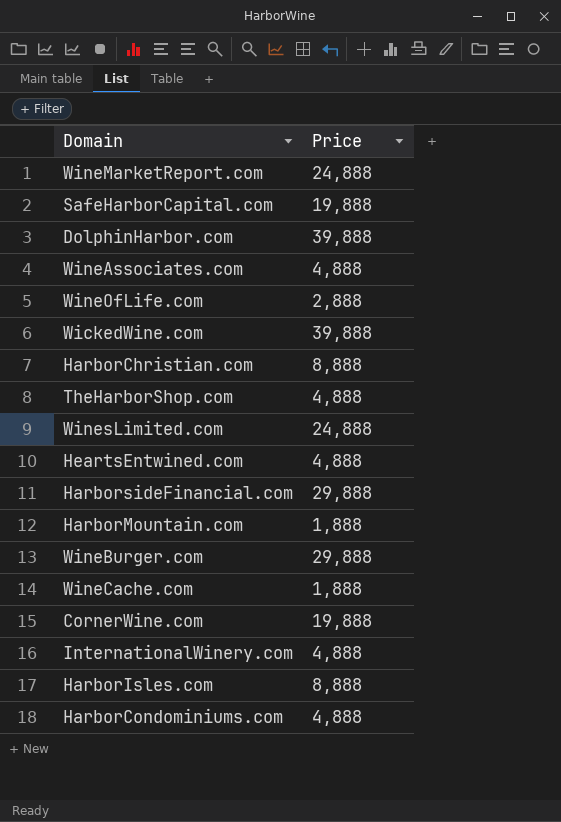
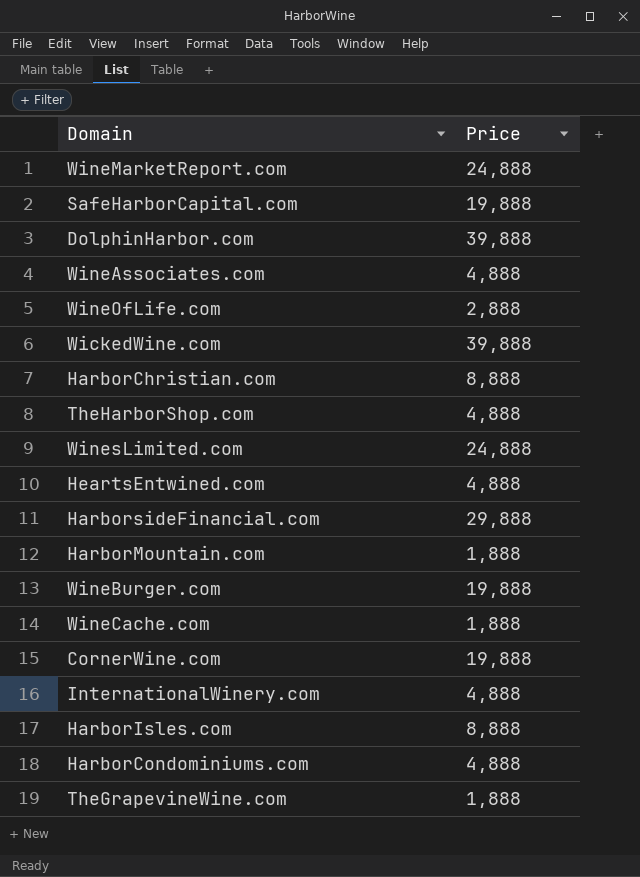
WineBurger.com | Price: 29,888 -> 19,888
row TheGrapevineWine.com: none -> 1,888

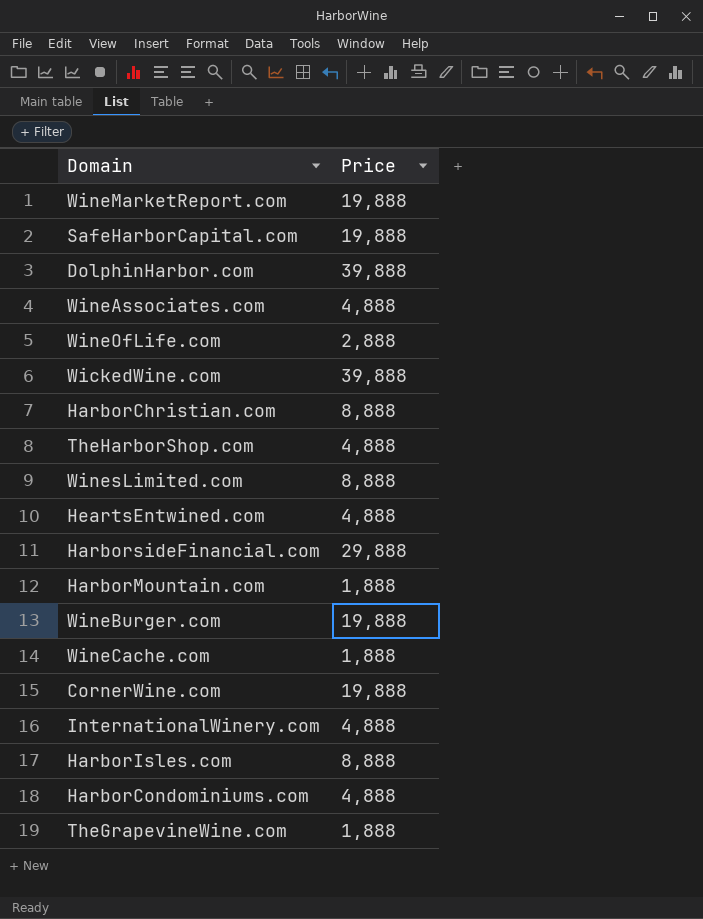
WineMarketReport.com | Price: 24,888 -> 19,888
WinesLimited.com | Price: 24,888 -> 8,888

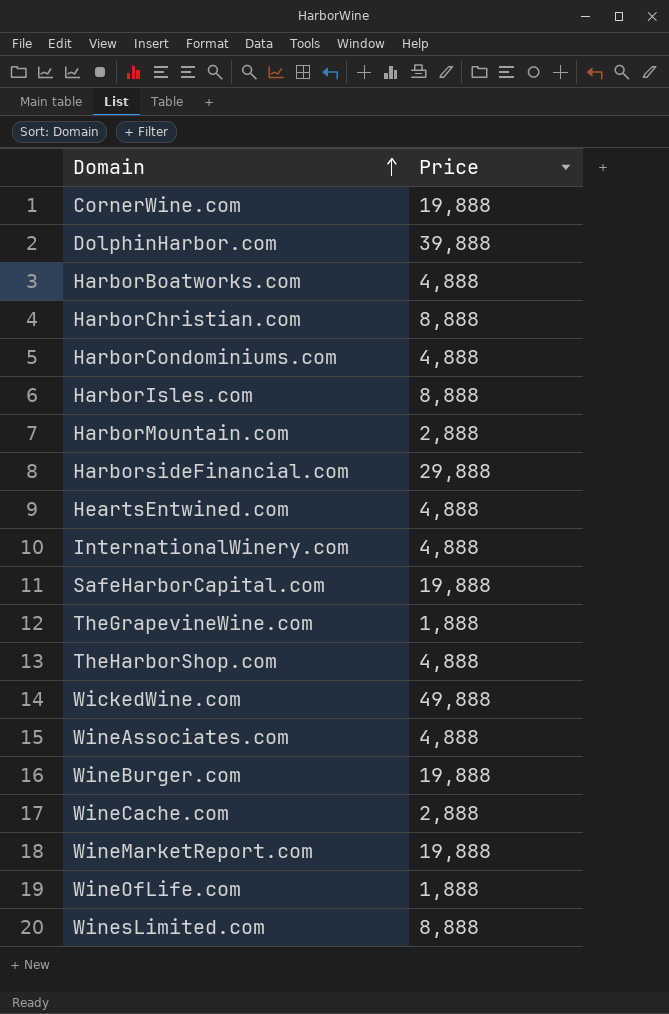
row order: none -> Domain ascending
row HarborBoatworks.com: none -> 4,888
HarborMountain.com | Price: 1,888 -> 2,888
WickedWine.com | Price: 39,888 -> 49,888
WineCache.com | Price: 1,888 -> 2,888
WineOfLife.com | Price: 2,888 -> 1,888

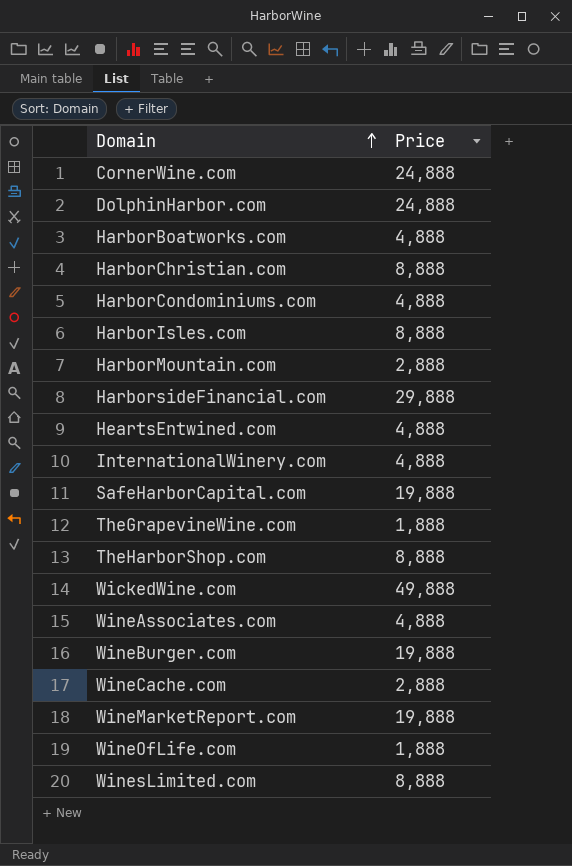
CornerWine.com | Price: 19,888 -> 24,888
DolphinHarbor.com | Price: 39,888 -> 24,888
TheHarborShop.com | Price: 4,888 -> 8,888

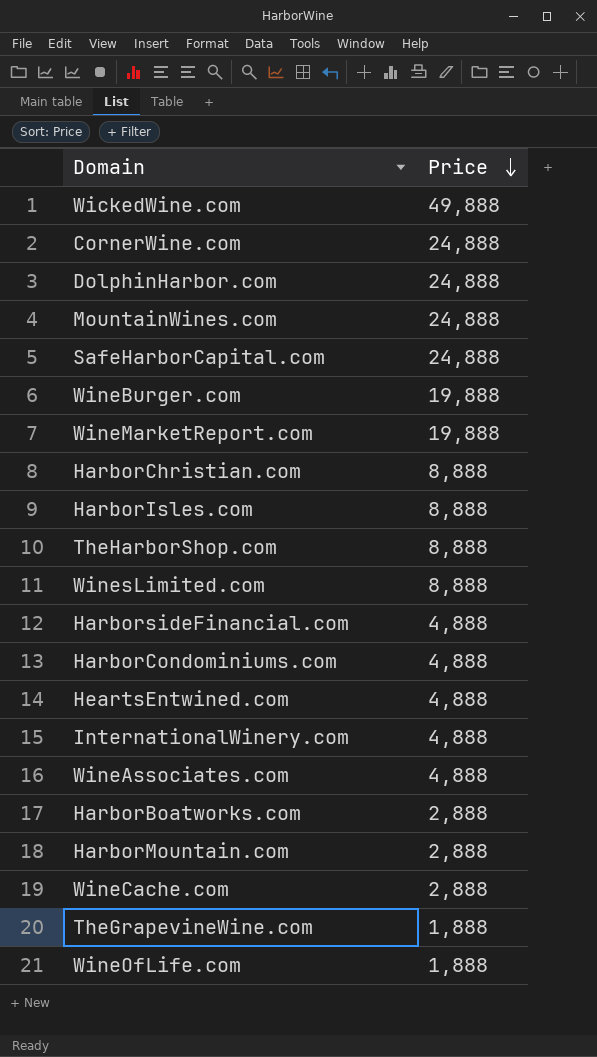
row order: Domain ascending -> Price descending
row MountainWines.com: none -> 24,888
SafeHarborCapital.com | Price: 19,888 -> 24,888
HarborsideFinancial.com | Price: 29,888 -> 4,888
HarborBoatworks.com | Price: 4,888 -> 2,888

